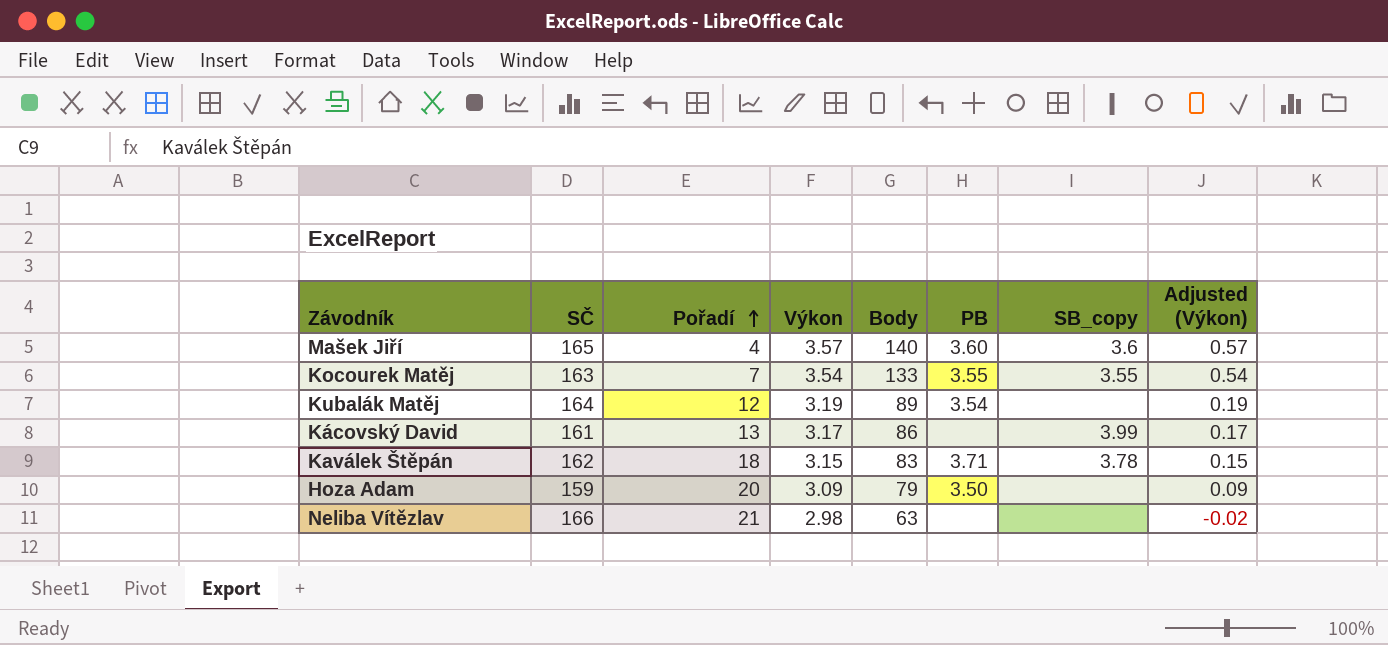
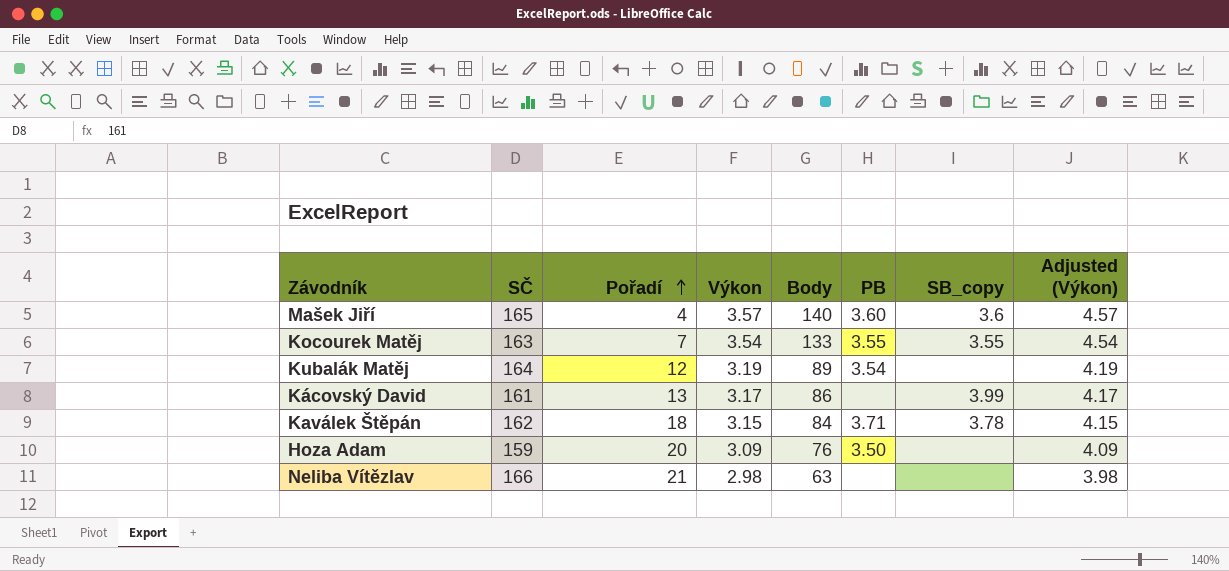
column Adjusted (Výkon) | formula: [Výkon] - 3 -> [Výkon] + 1
Kaválek Štěpán | Body: 83 -> 84
Hoza Adam | Body: 79 -> 76

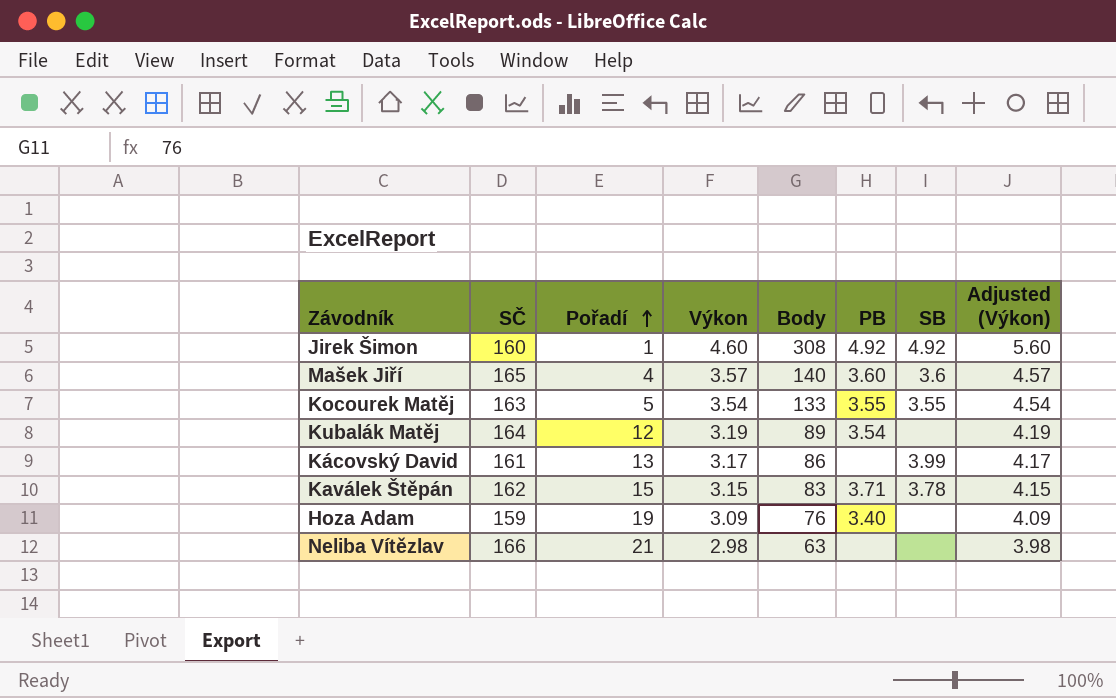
column name: SB_copy -> SB
row Jirek Šimon: none -> 160 | 1 | 4.60 | 308 | 4.92 | 4.92 | 5.60
Kocourek Matěj | Pořadí: 7 -> 5
Kaválek Štěpán | Pořadí: 18 -> 15
Kaválek Štěpán | Body: 84 -> 83
Hoza Adam | Pořadí: 20 -> 19
Hoza Adam | PB: 3.50 -> 3.40

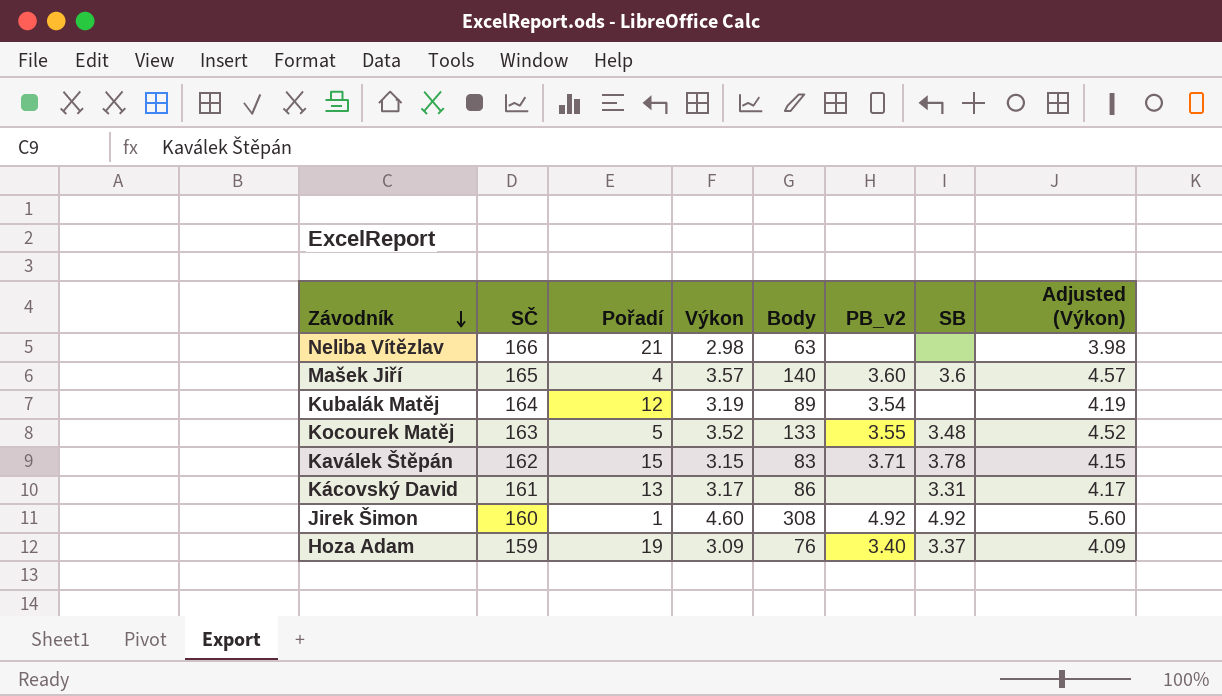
row order: Pořadí ascending -> Závodník descending
column name: PB -> PB_v2
Kocourek Matěj | Výkon: 3.54 -> 3.52
Kocourek Matěj | SB: 3.55 -> 3.48
Kocourek Matěj | Adjusted (Výkon): 4.54 -> 4.52
Kácovský David | SB: 3.99 -> 3.31
Hoza Adam | SB: none -> 3.37

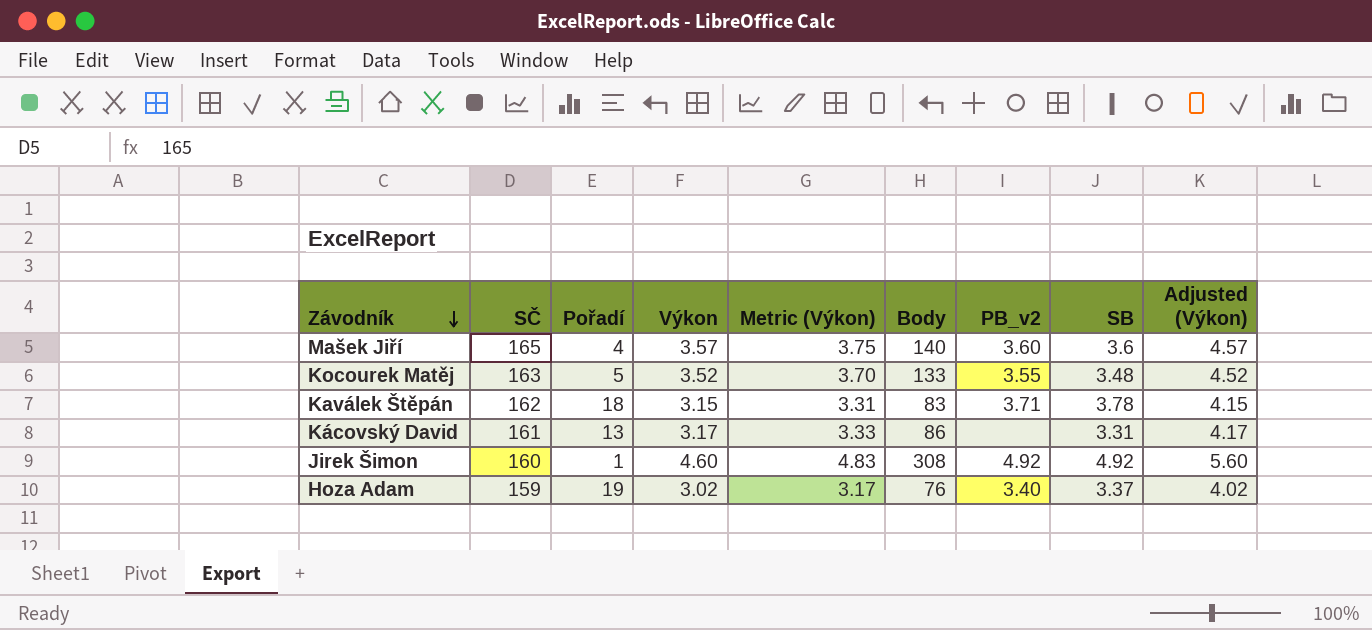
column Metric (Výkon) | formula: none -> [Výkon] * 1.05
row Neliba Vítězlav: 166 | 21 | 2.98 | 63 | none | none | 3.98 -> none
row Kubalák Matěj: 164 | 12 | 3.19 | 89 | 3.54 | none | 4.19 -> none
Kaválek Štěpán | Pořadí: 15 -> 18
Hoza Adam | Výkon: 3.09 -> 3.02
Hoza Adam | Adjusted (Výkon): 4.09 -> 4.02

